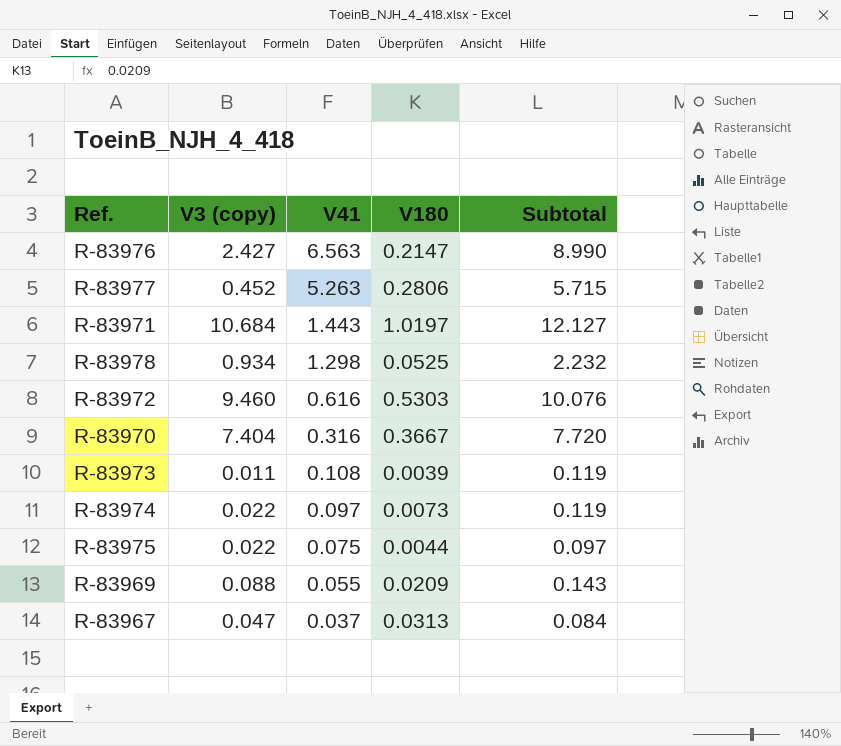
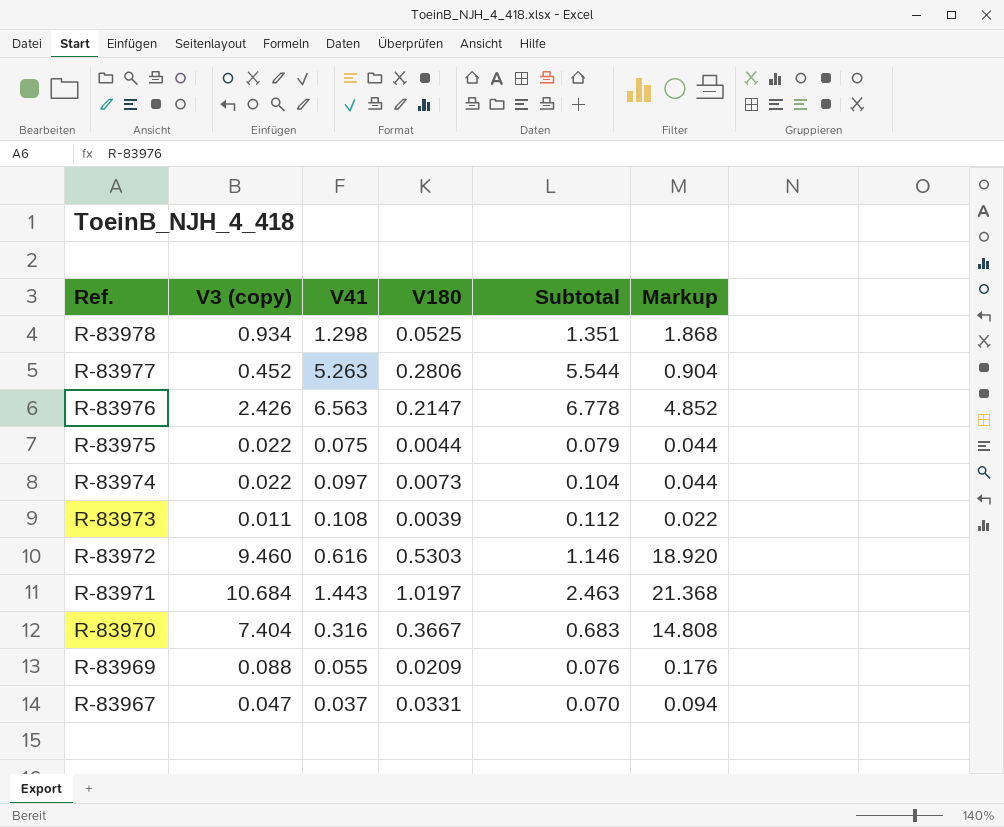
row order: V41 descending -> Ref. descending
column Subtotal | formula: [V3 (copy)] + [V41] -> [V41] + [V180]
column Markup | formula: none -> [V3 (copy)] * 2
R-83976 | V3 (copy): 2.427 -> 2.426
R-83967 | V180: 0.0313 -> 0.0331

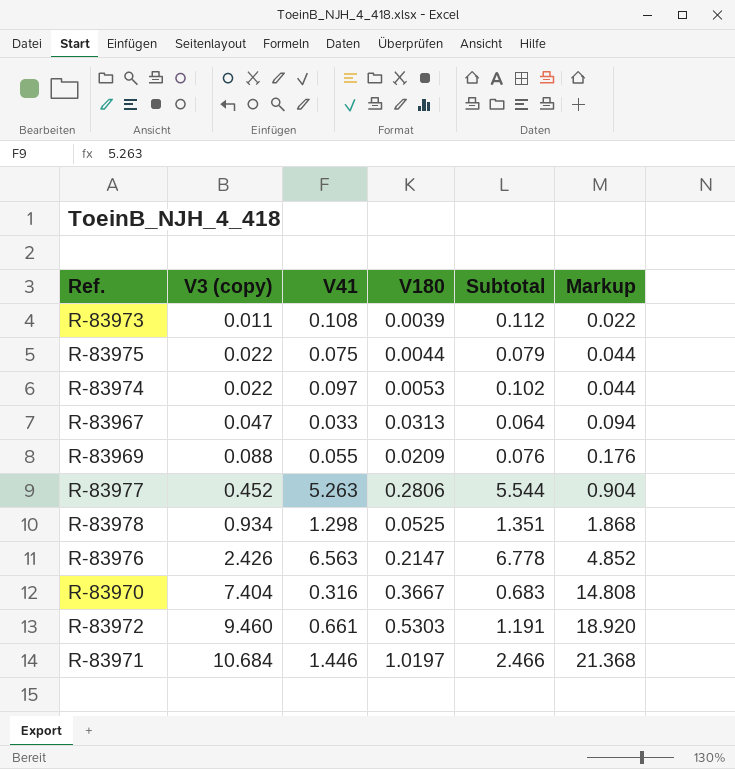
row order: Ref. descending -> V3 (copy) ascending
R-83974 | V180: 0.0073 -> 0.0053
R-83974 | Subtotal: 0.104 -> 0.102
R-83967 | V41: 0.037 -> 0.033
R-83967 | V180: 0.0331 -> 0.0313
R-83967 | Subtotal: 0.070 -> 0.064
R-83972 | V41: 0.616 -> 0.661
R-83972 | Subtotal: 1.146 -> 1.191
R-83971 | V41: 1.443 -> 1.446
R-83971 | Subtotal: 2.463 -> 2.466

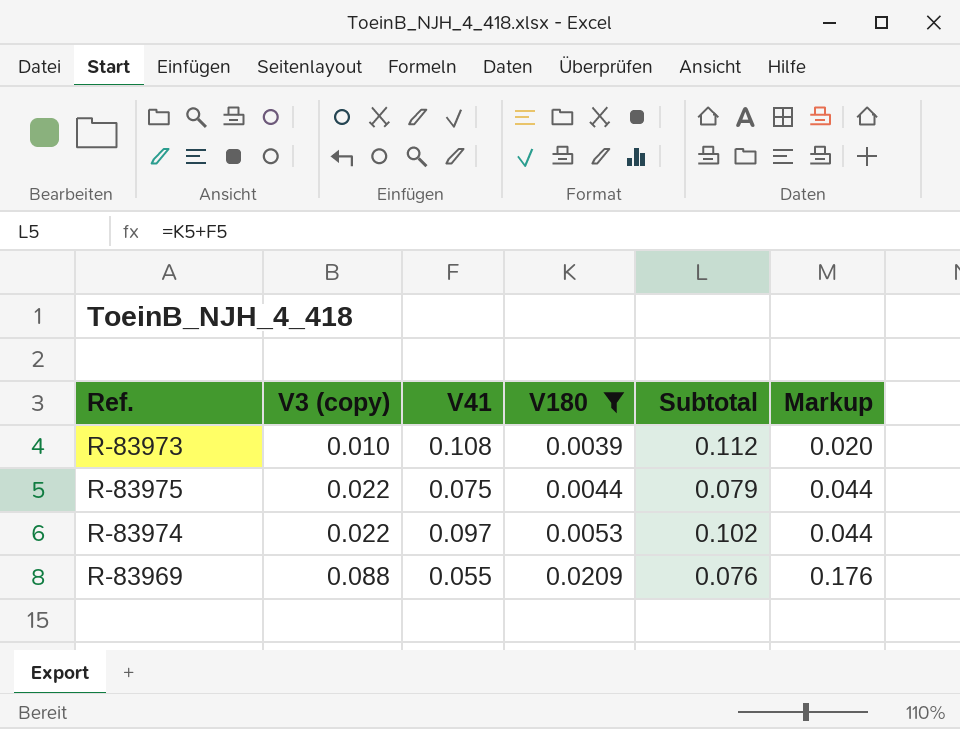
filter: none -> V180 <= 0.0209
R-83973 | V3 (copy): 0.011 -> 0.010
R-83973 | Markup: 0.022 -> 0.020

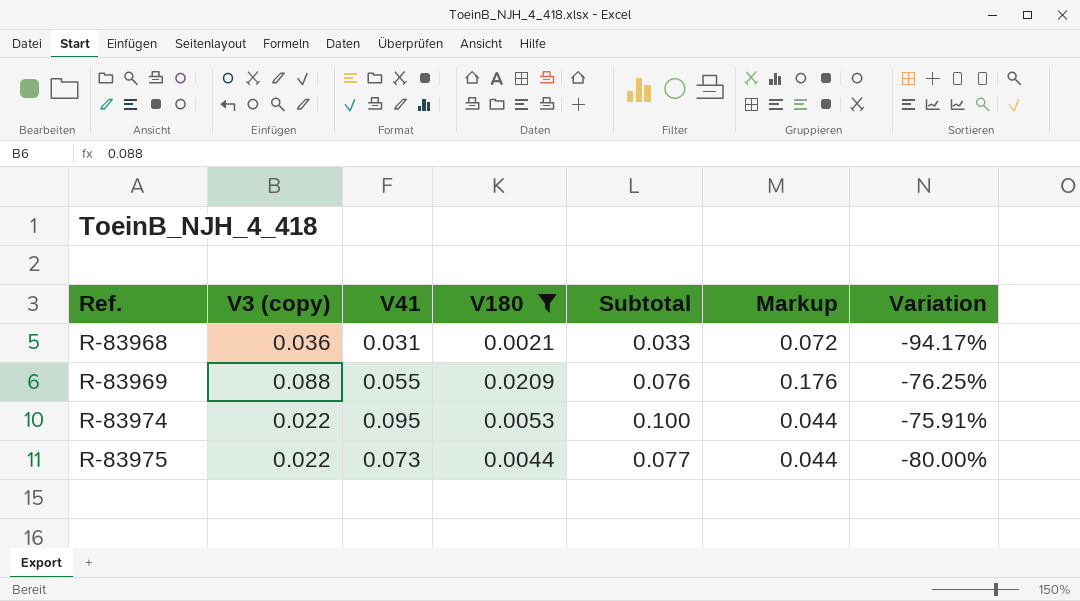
row order: V3 (copy) ascending -> Ref. ascending
column Variation | formula: none -> ([V180] - [V3 (copy)]) / [V3 (copy)]
row R-83973: 0.010 | 0.108 | 0.0039 | 0.112 | 0.020 -> none
row R-83968: none -> 0.036 | 0.031 | 0.0021 | 0.033 | 0.072 | -94.17%
R-83974 | V41: 0.097 -> 0.095
R-83974 | Subtotal: 0.102 -> 0.100
R-83975 | V41: 0.075 -> 0.073
R-83975 | Subtotal: 0.079 -> 0.077

